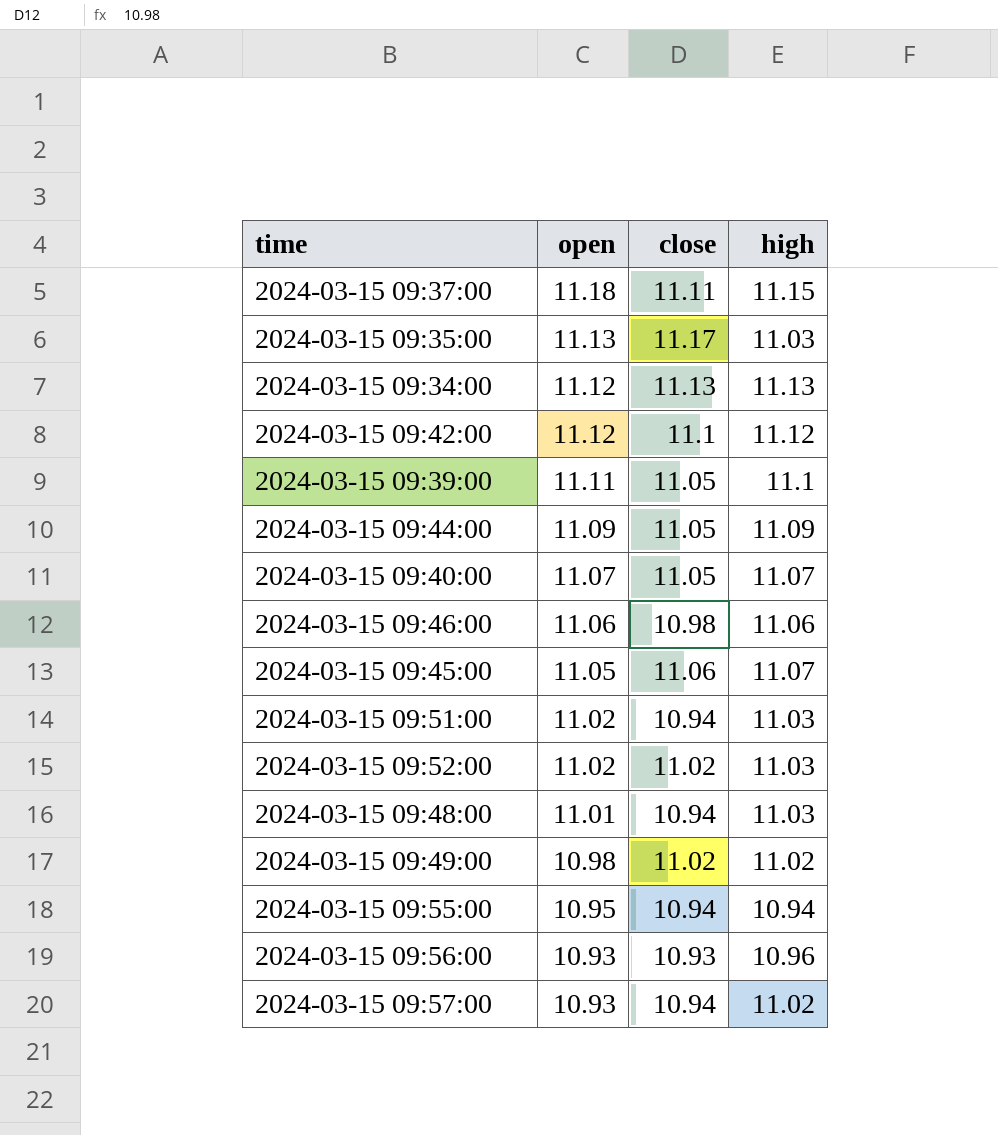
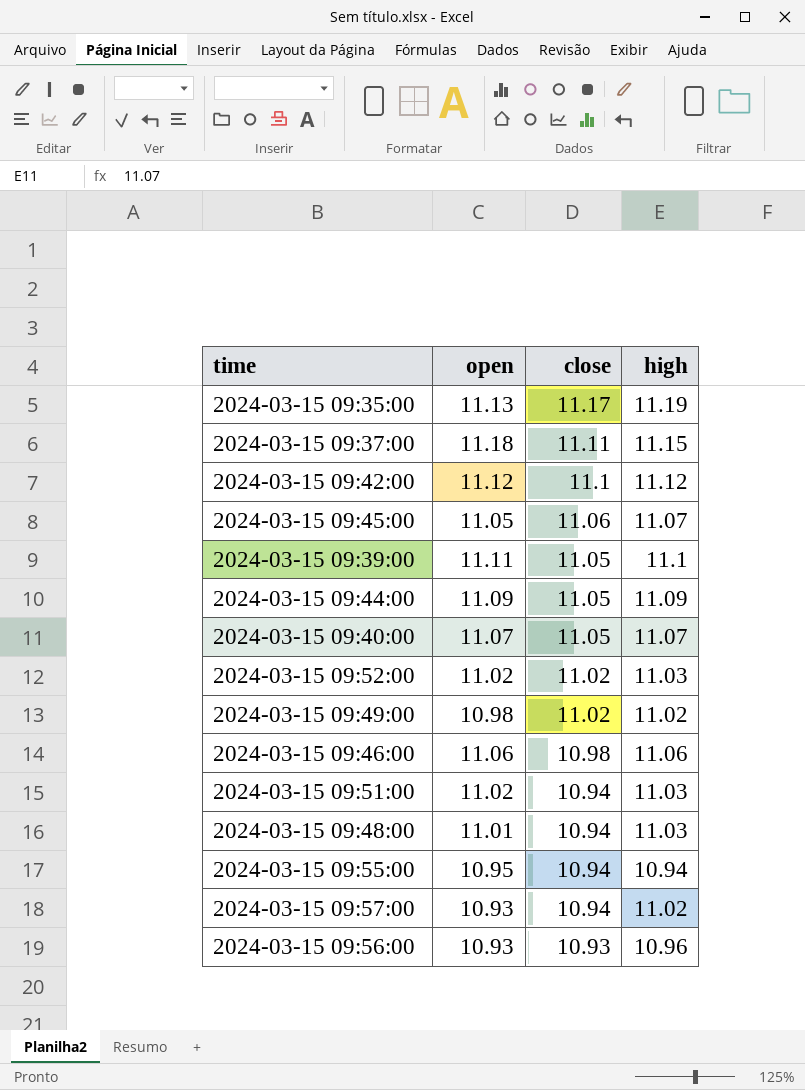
row order: open descending -> close descending
row 2024-03-15 09:34:00: 11.12 | 11.13 | 11.13 -> none
2024-03-15 09:35:00 | high: 11.03 -> 11.19

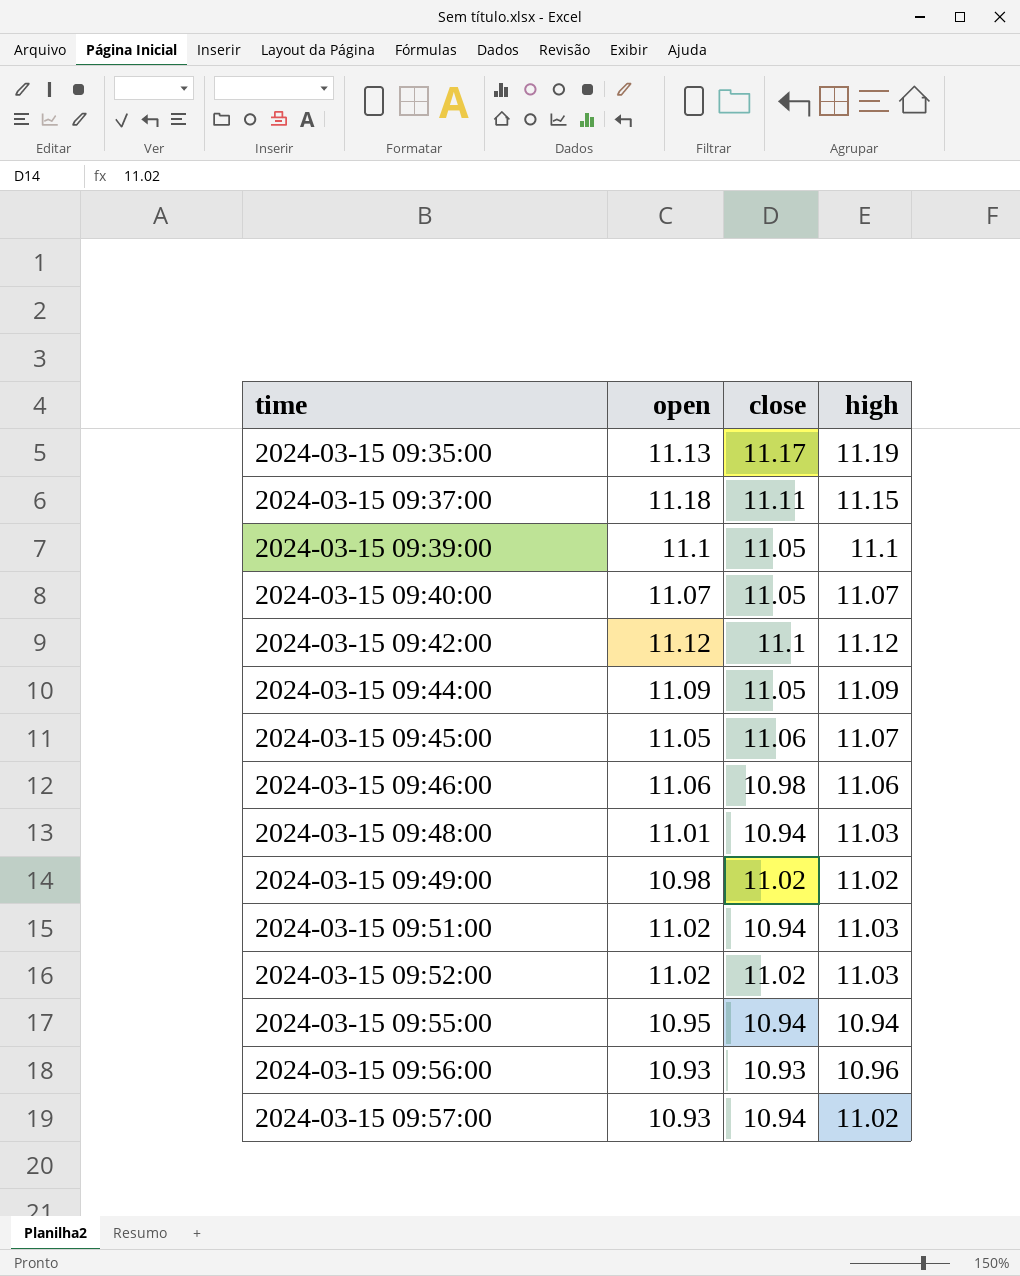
row order: close descending -> time ascending
2024-03-15 09:39:00 | open: 11.11 -> 11.1

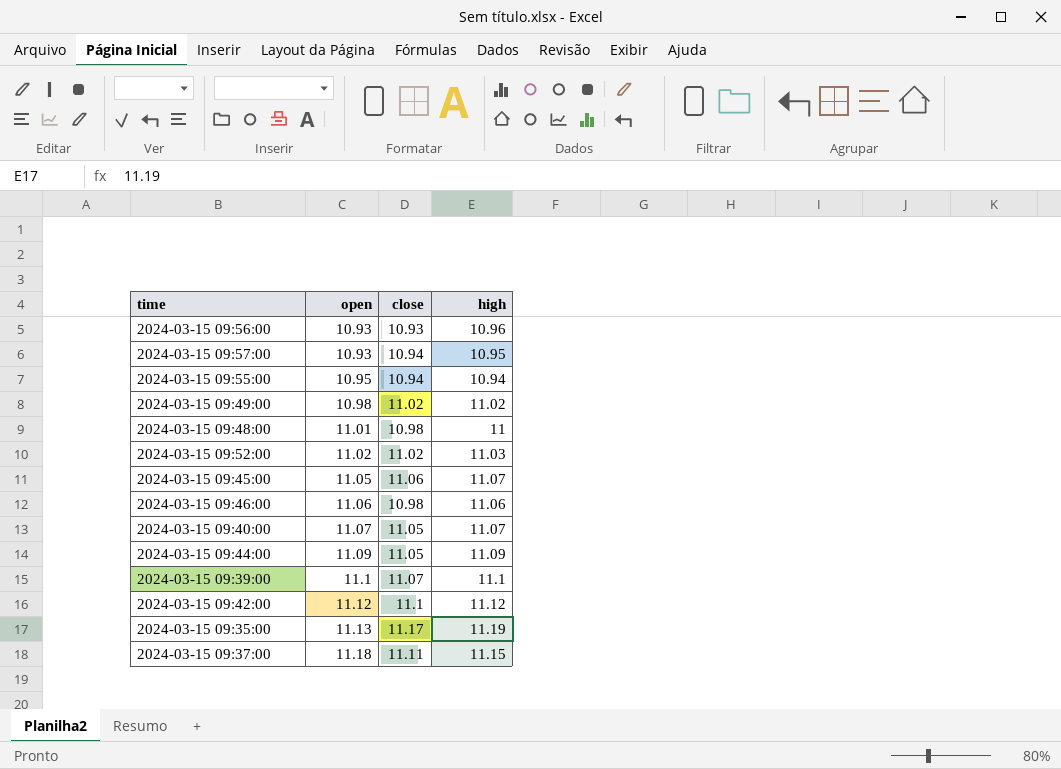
row order: time ascending -> open ascending
row 2024-03-15 09:51:00: 11.02 | 10.94 | 11.03 -> none
2024-03-15 09:57:00 | high: 11.02 -> 10.95
2024-03-15 09:48:00 | close: 10.94 -> 10.98
2024-03-15 09:48:00 | high: 11.03 -> 11
2024-03-15 09:39:00 | close: 11.05 -> 11.07

